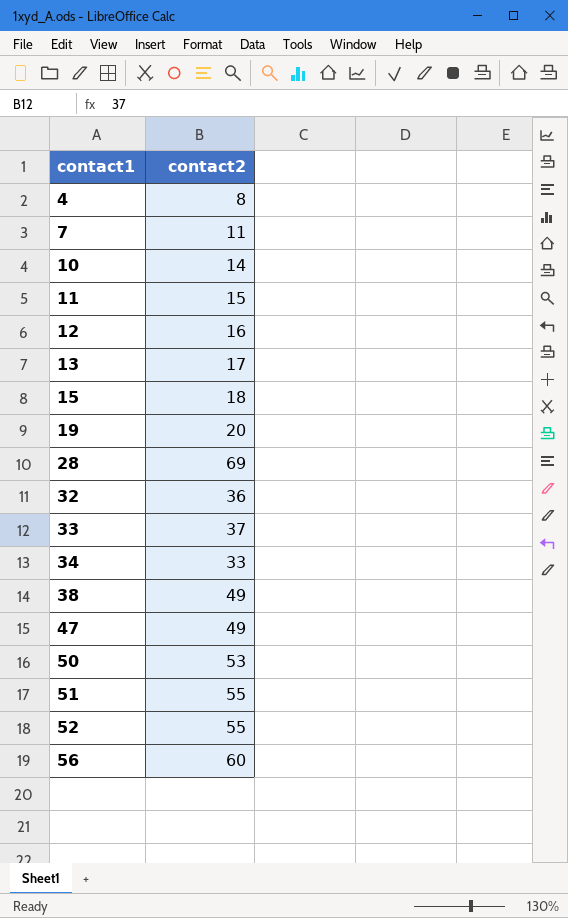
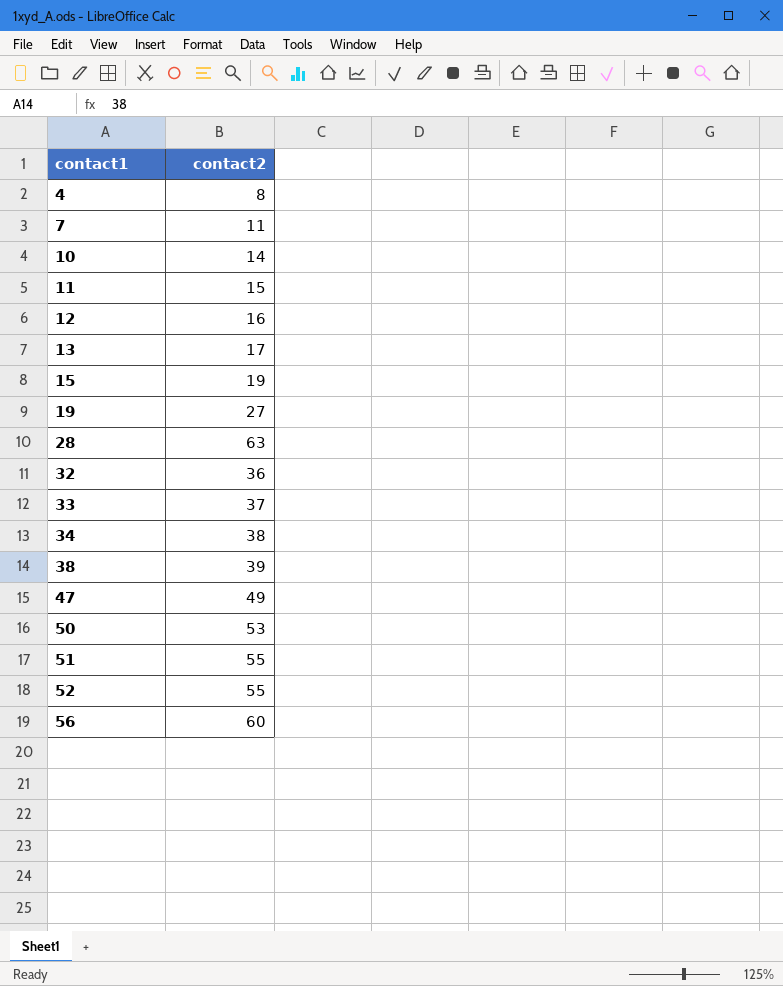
15 | contact2: 18 -> 19
19 | contact2: 20 -> 27
28 | contact2: 69 -> 63
34 | contact2: 33 -> 38
38 | contact2: 49 -> 39

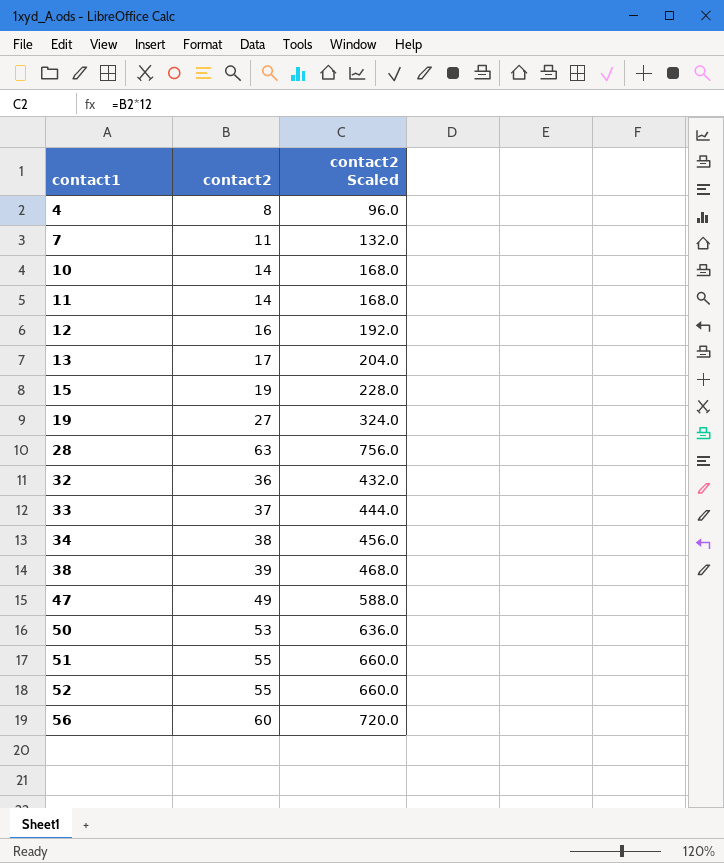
column contact2 Scaled | formula: none -> [contact2] * 12
11 | contact2: 15 -> 14

